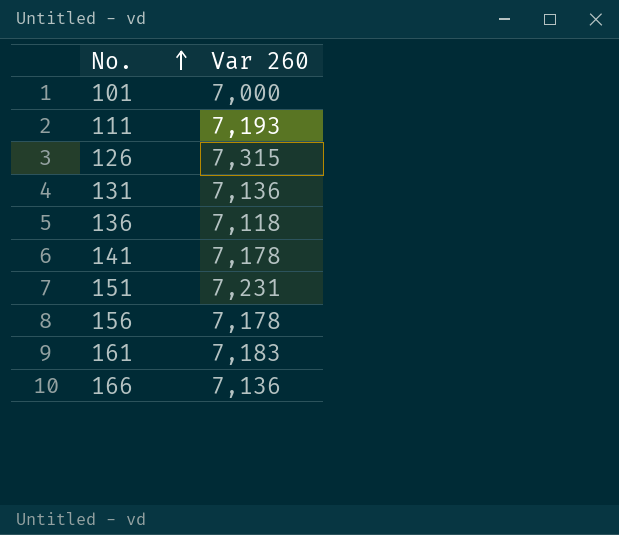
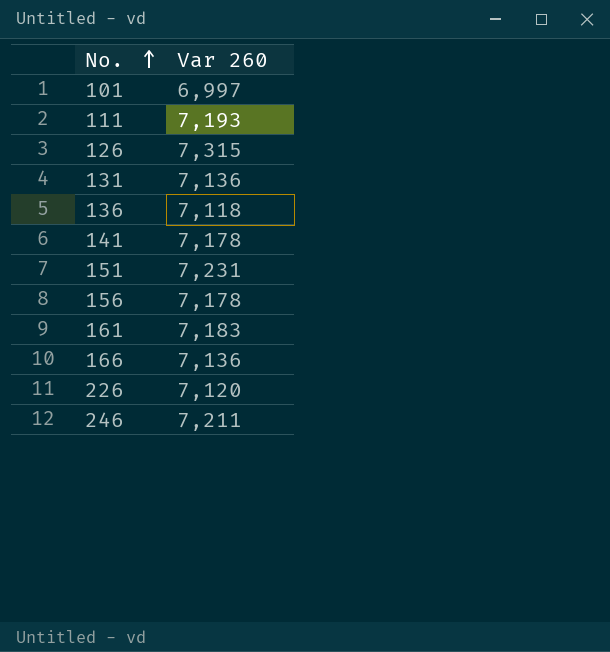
101 | Var 260: 7,000 -> 6,997
row 226: none -> 7,120
row 246: none -> 7,211

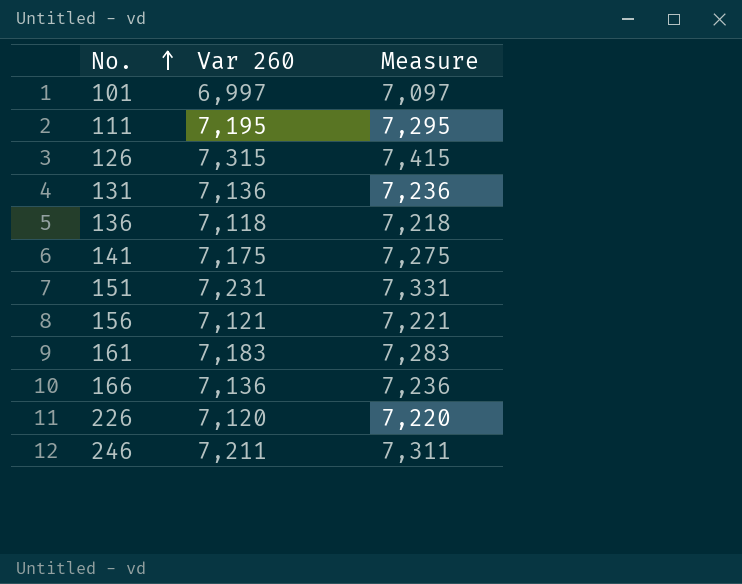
column Measure | formula: none -> [Var 260] + 100
111 | Var 260: 7,193 -> 7,195
141 | Var 260: 7,178 -> 7,175
156 | Var 260: 7,178 -> 7,121

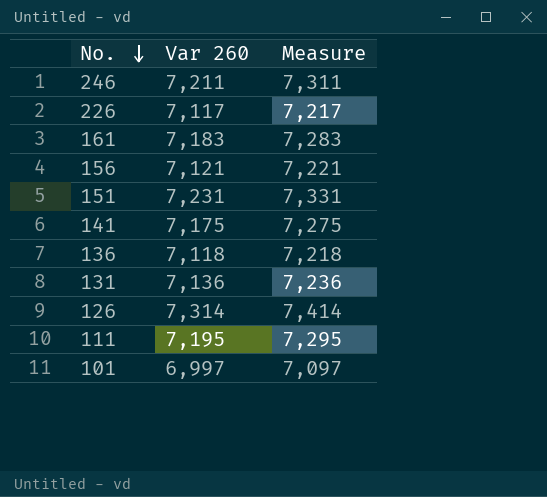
row order: No. ascending -> No. descending
row 166: 7,136 | 7,236 -> none
226 | Var 260: 7,120 -> 7,117
226 | Measure: 7,220 -> 7,217
126 | Var 260: 7,315 -> 7,314
126 | Measure: 7,415 -> 7,414

